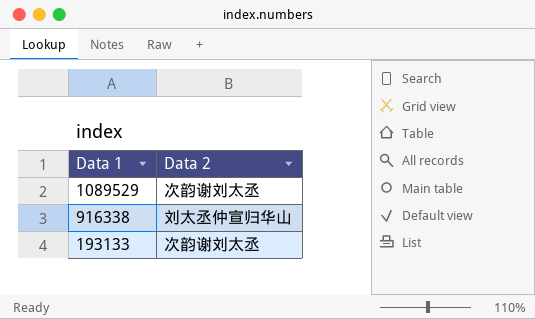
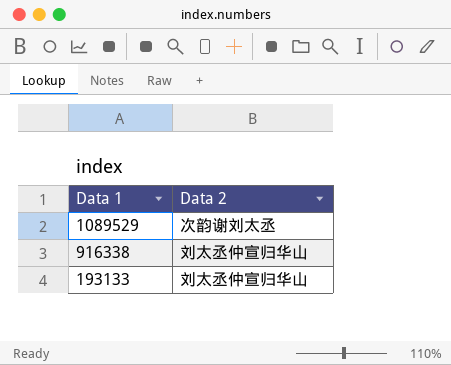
193133 | Data 2: 次韵谢刘太丞 -> 刘太丞仲宣归华山

